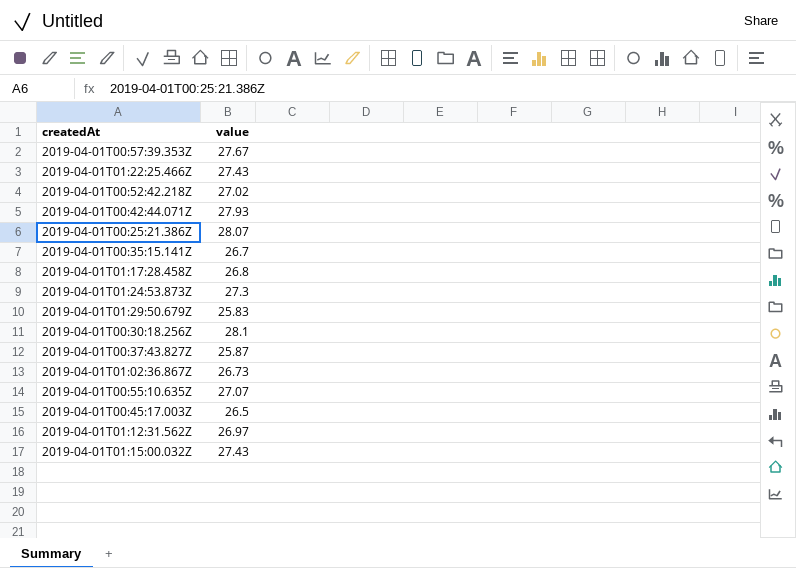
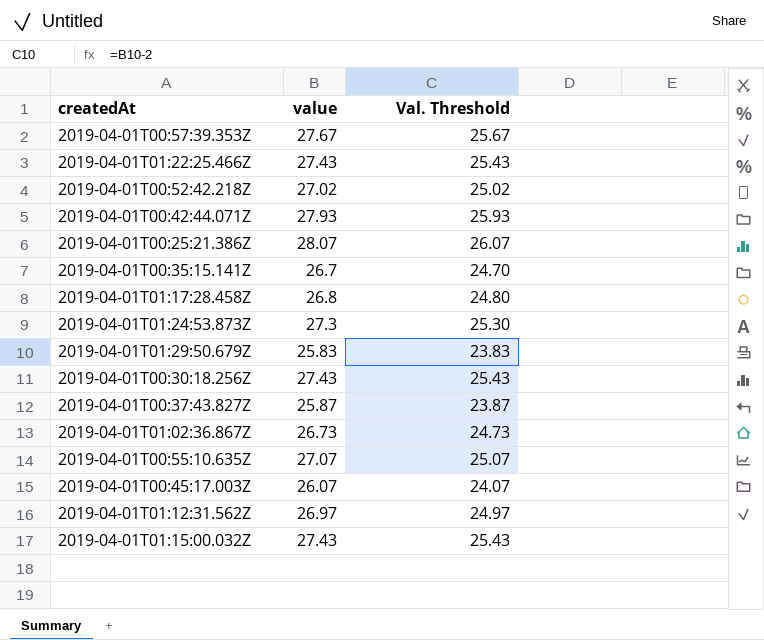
column Val. Threshold | formula: none -> [value] - 2
2019-04-01T00:30:18.256Z | value: 28.1 -> 27.43
2019-04-01T00:45:17.003Z | value: 26.5 -> 26.07

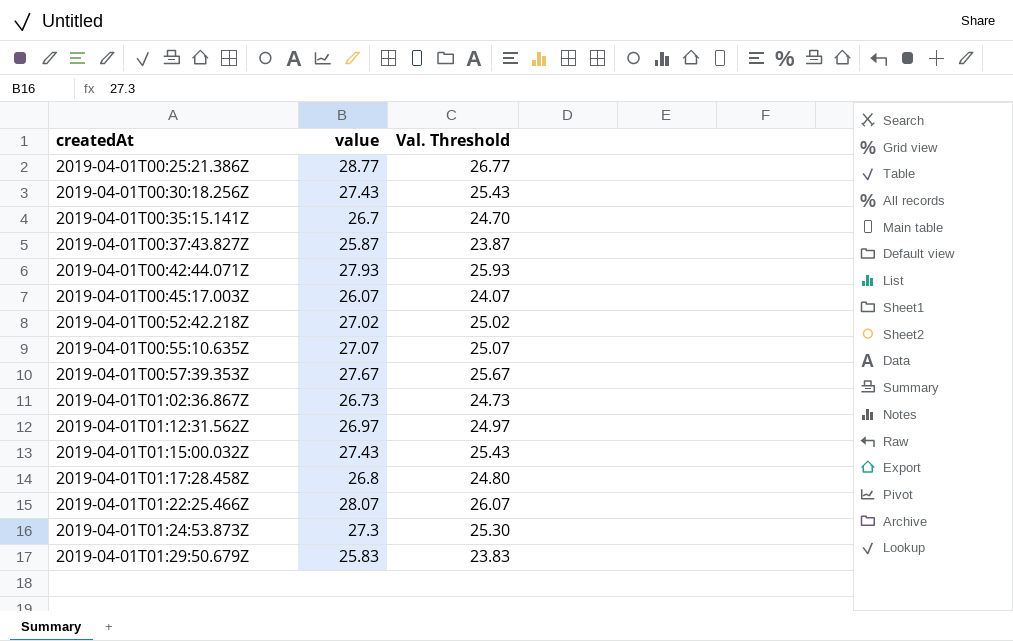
row order: none -> createdAt ascending
2019-04-01T00:25:21.386Z | value: 28.07 -> 28.77
2019-04-01T00:25:21.386Z | Val. Threshold: 26.07 -> 26.77
2019-04-01T01:22:25.466Z | value: 27.43 -> 28.07
2019-04-01T01:22:25.466Z | Val. Threshold: 25.43 -> 26.07

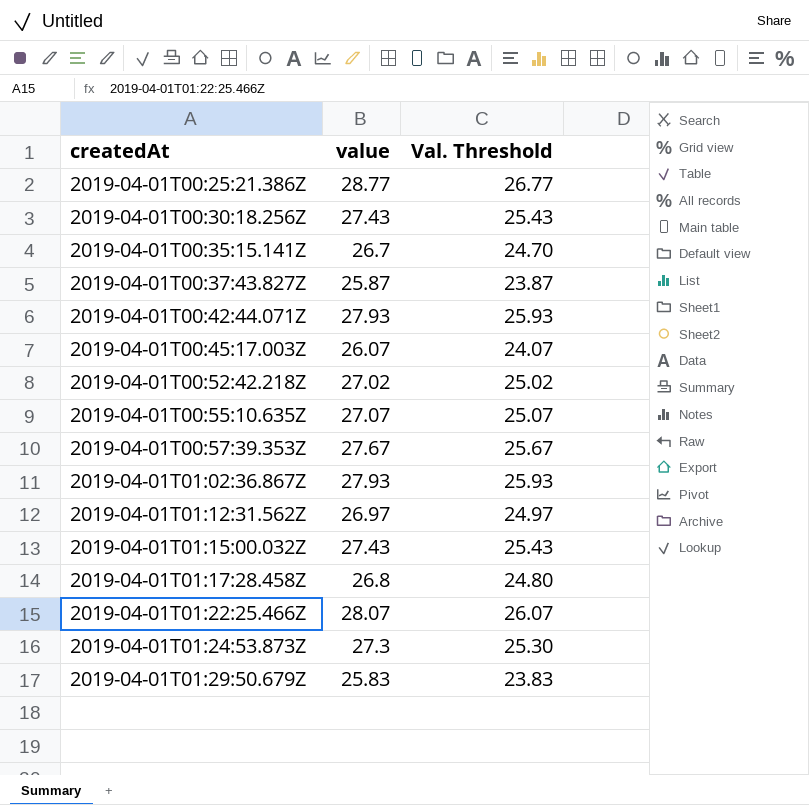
2019-04-01T01:02:36.867Z | value: 26.73 -> 27.93
2019-04-01T01:02:36.867Z | Val. Threshold: 24.73 -> 25.93

